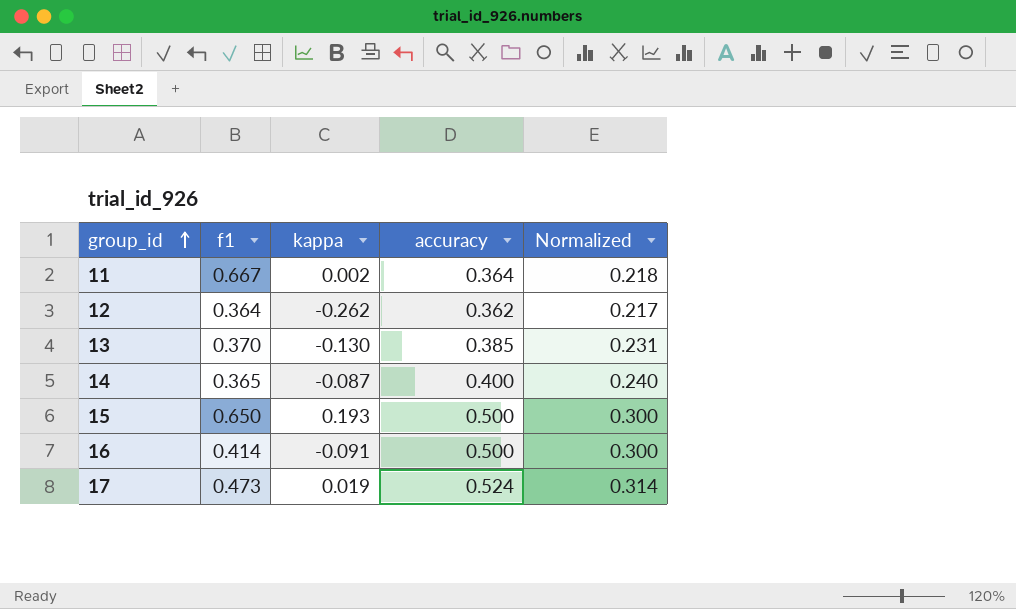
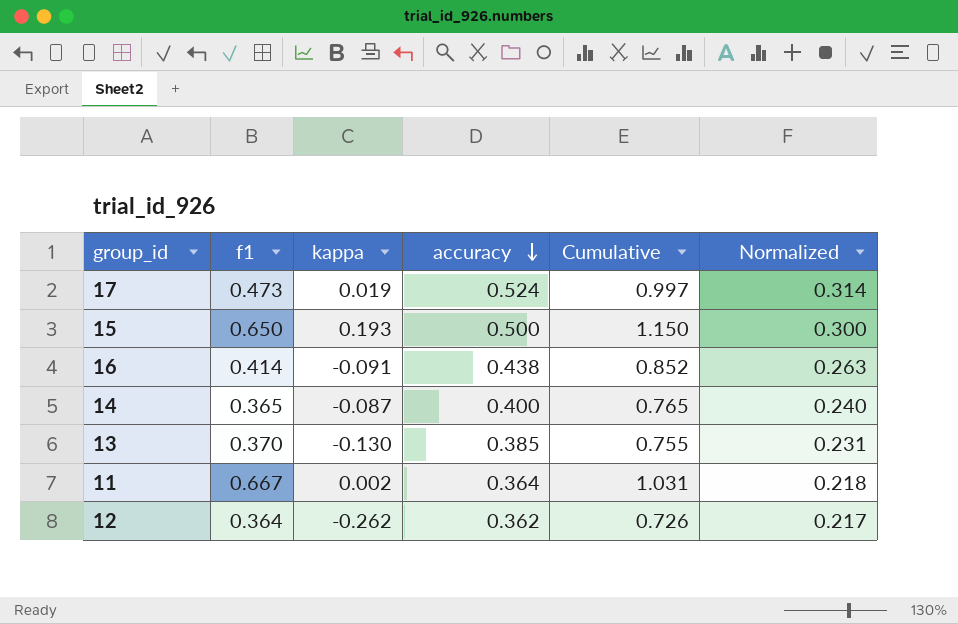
row order: group_id ascending -> accuracy descending
column Cumulative | formula: none -> [f1] + [accuracy]
16 | accuracy: 0.500 -> 0.438
16 | Normalized: 0.300 -> 0.263

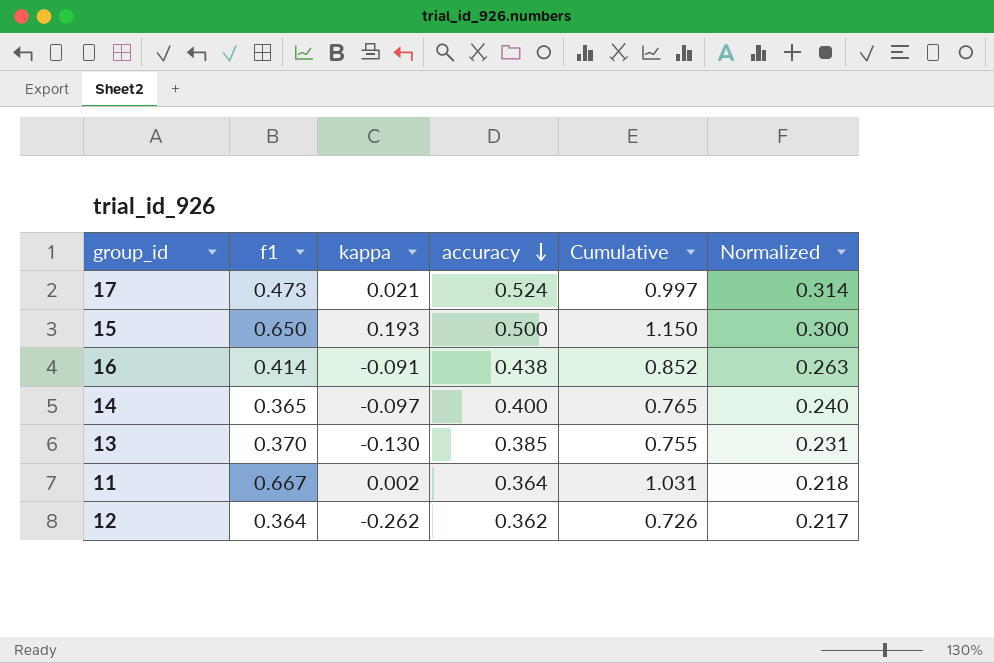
17 | kappa: 0.019 -> 0.021
14 | kappa: -0.087 -> -0.097

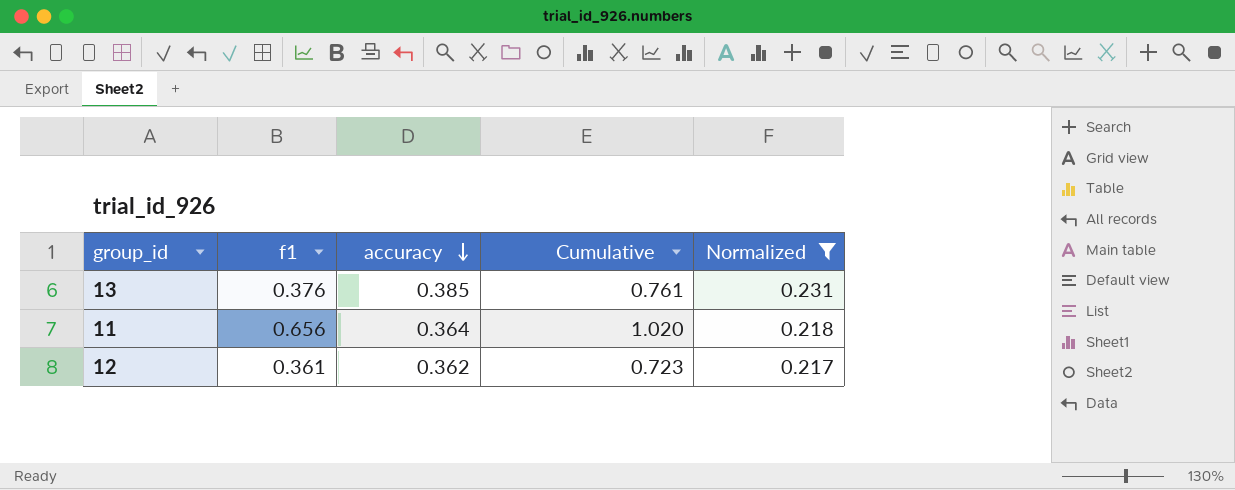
filter: none -> Normalized <= 0.231
column kappa | position: 3 -> none
13 | f1: 0.370 -> 0.376
13 | Cumulative: 0.755 -> 0.761
11 | f1: 0.667 -> 0.656
11 | Cumulative: 1.031 -> 1.020
12 | f1: 0.364 -> 0.361
12 | Cumulative: 0.726 -> 0.723

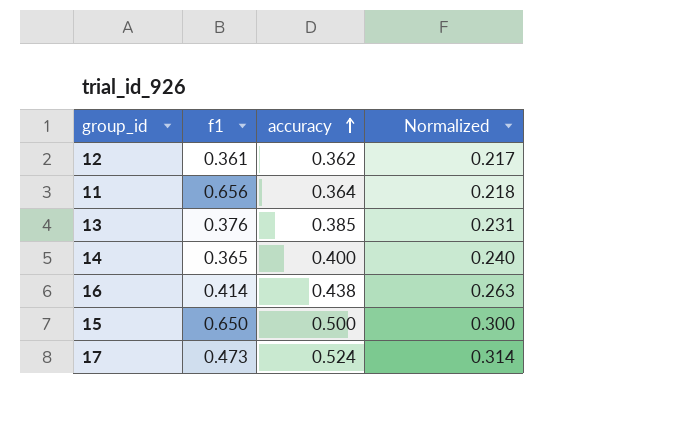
filter: Normalized <= 0.231 -> none
row order: accuracy descending -> accuracy ascending
column Cumulative | formula: [f1] + [accuracy] -> none

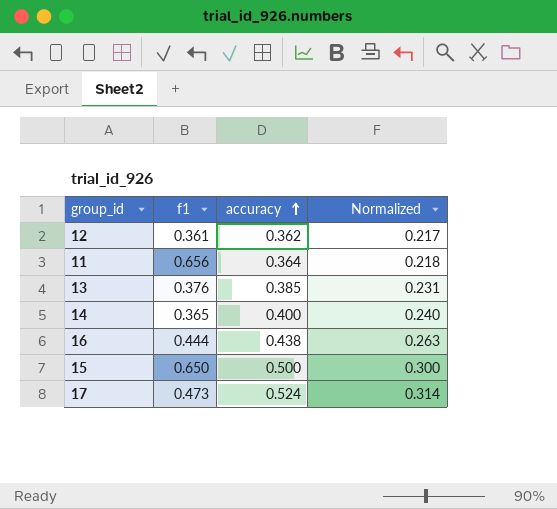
16 | f1: 0.414 -> 0.444

